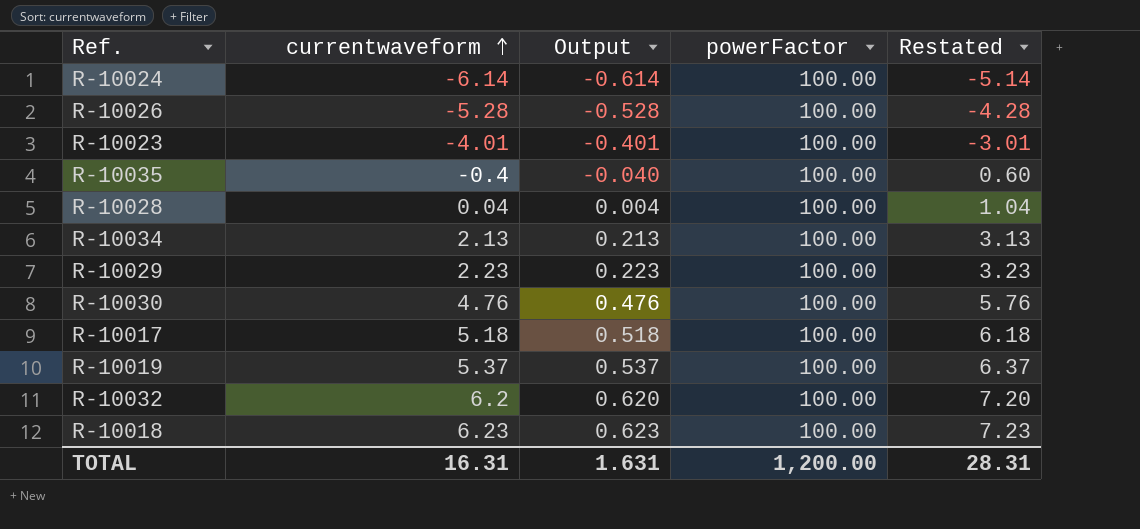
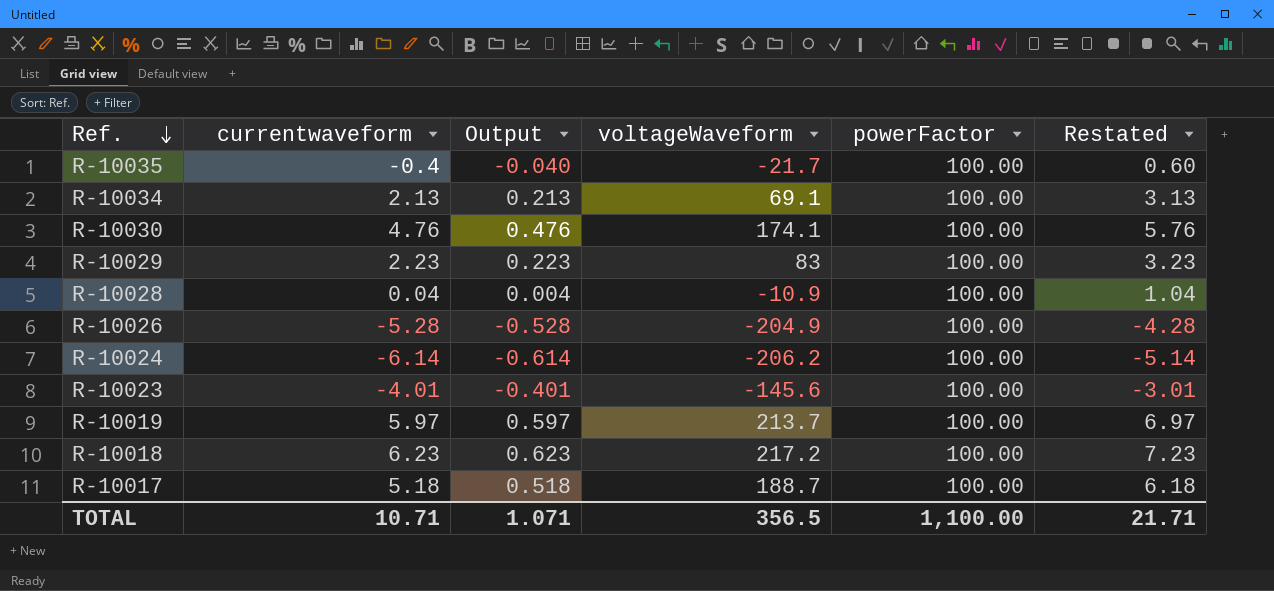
row order: currentwaveform ascending -> Ref. descending
column voltageWaveform | position: none -> 4
row R-10032: 6.2 | 0.620 | 100.00 | 7.20 -> none
R-10019 | currentwaveform: 5.37 -> 5.97
R-10019 | Output: 0.537 -> 0.597
R-10019 | Restated: 6.37 -> 6.97
TOTAL | currentwaveform: 16.31 -> 10.71
TOTAL | Output: 1.631 -> 1.071
TOTAL | powerFactor: 1,200.00 -> 1,100.00
TOTAL | Restated: 28.31 -> 21.71

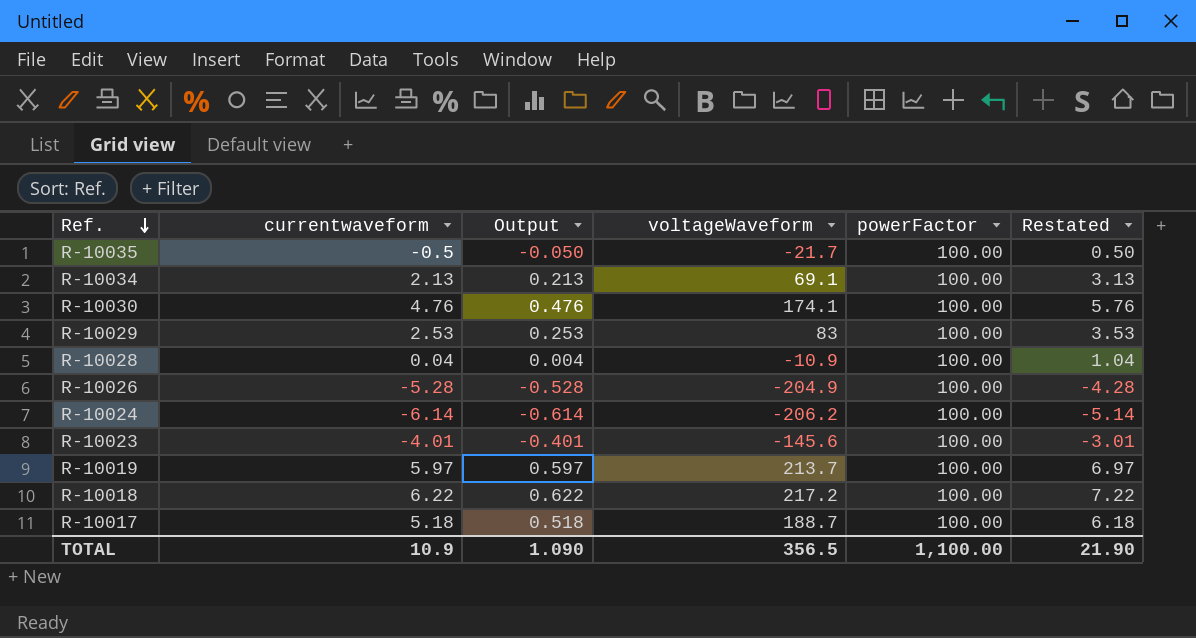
R-10035 | currentwaveform: -0.4 -> -0.5
R-10035 | Output: -0.040 -> -0.050
R-10035 | Restated: 0.60 -> 0.50
R-10029 | currentwaveform: 2.23 -> 2.53
R-10029 | Output: 0.223 -> 0.253
R-10029 | Restated: 3.23 -> 3.53
R-10018 | currentwaveform: 6.23 -> 6.22
R-10018 | Output: 0.623 -> 0.622
R-10018 | Restated: 7.23 -> 7.22
TOTAL | currentwaveform: 10.71 -> 10.9
TOTAL | Output: 1.071 -> 1.090
TOTAL | Restated: 21.71 -> 21.90

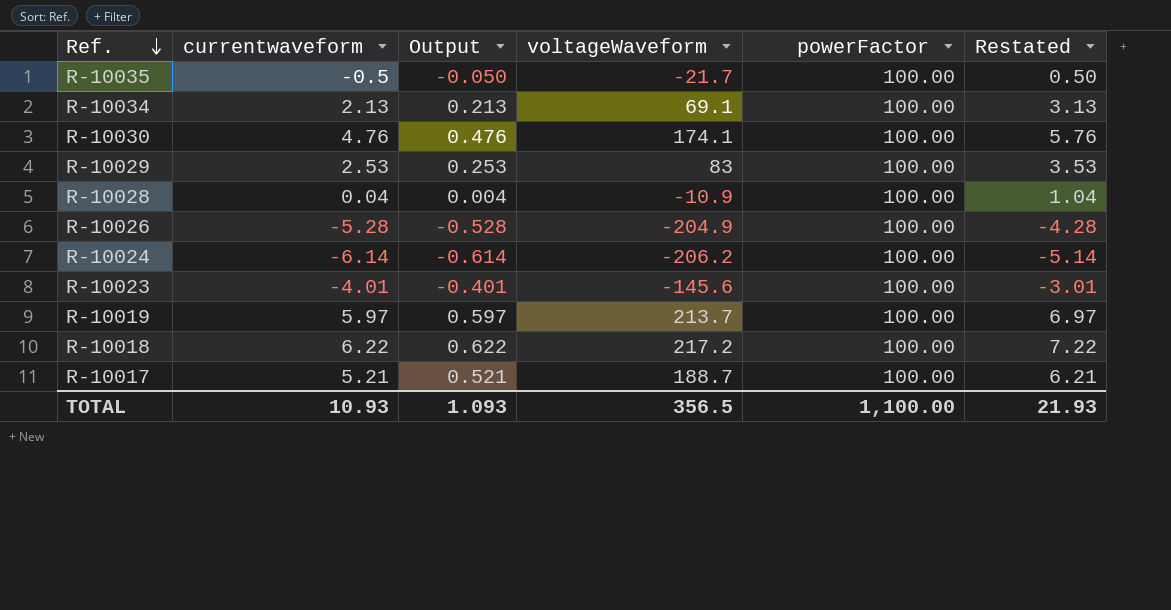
R-10017 | currentwaveform: 5.18 -> 5.21
R-10017 | Output: 0.518 -> 0.521
R-10017 | Restated: 6.18 -> 6.21
TOTAL | currentwaveform: 10.9 -> 10.93
TOTAL | Output: 1.090 -> 1.093
TOTAL | Restated: 21.90 -> 21.93

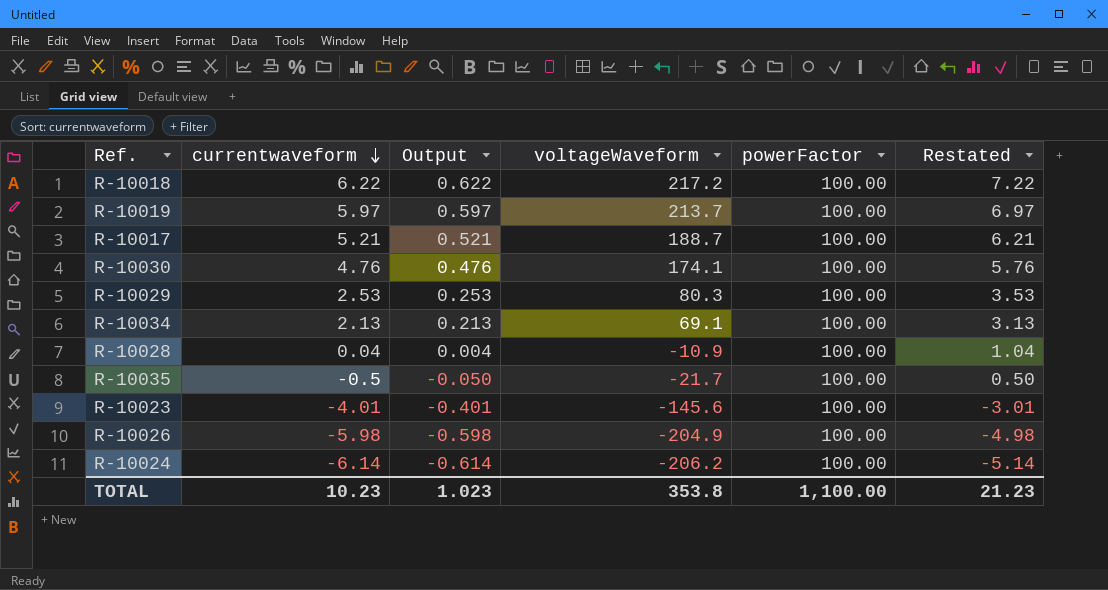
row order: Ref. descending -> currentwaveform descending
R-10029 | voltageWaveform: 83 -> 80.3
R-10026 | currentwaveform: -5.28 -> -5.98
R-10026 | Output: -0.528 -> -0.598
R-10026 | Restated: -4.28 -> -4.98
TOTAL | currentwaveform: 10.93 -> 10.23
TOTAL | Output: 1.093 -> 1.023
TOTAL | voltageWaveform: 356.5 -> 353.8
TOTAL | Restated: 21.93 -> 21.23

